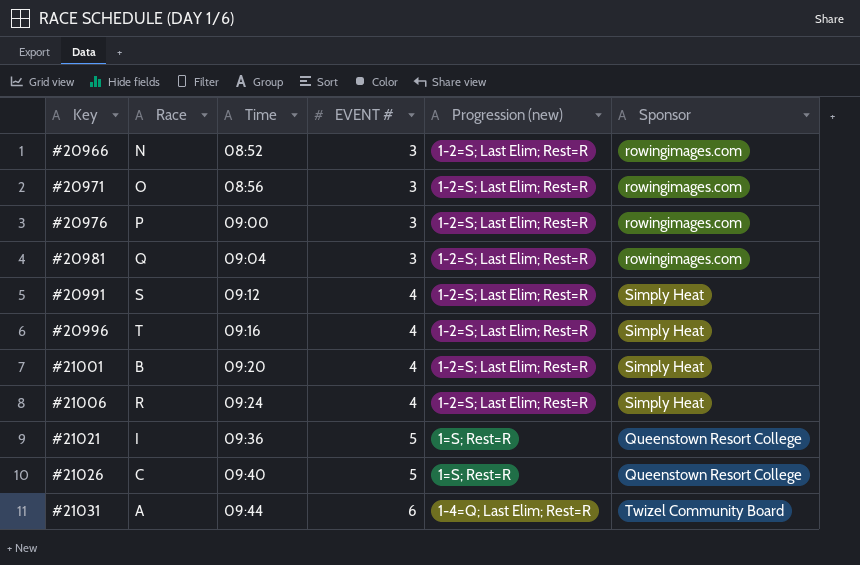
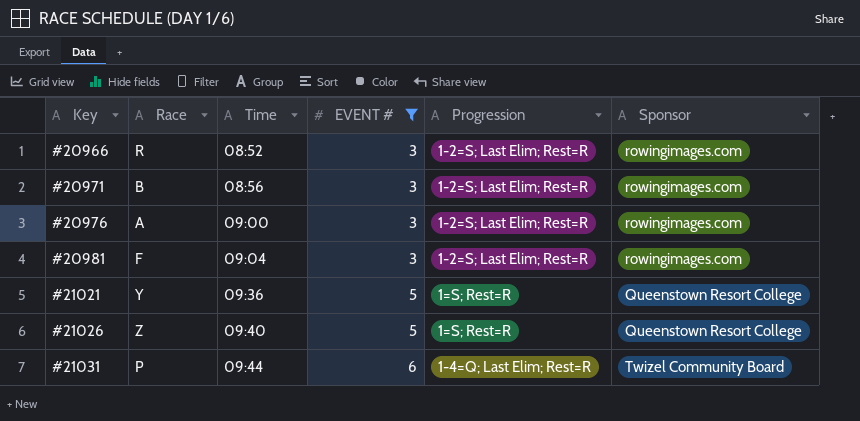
filter: none -> EVENT # != 4
column name: Progression (new) -> Progression
#20966 | Race: N -> R
#20971 | Race: O -> B
#20976 | Race: P -> A
#20981 | Race: Q -> F
#21021 | Race: I -> Y
#21026 | Race: C -> Z
#21031 | Race: A -> P

